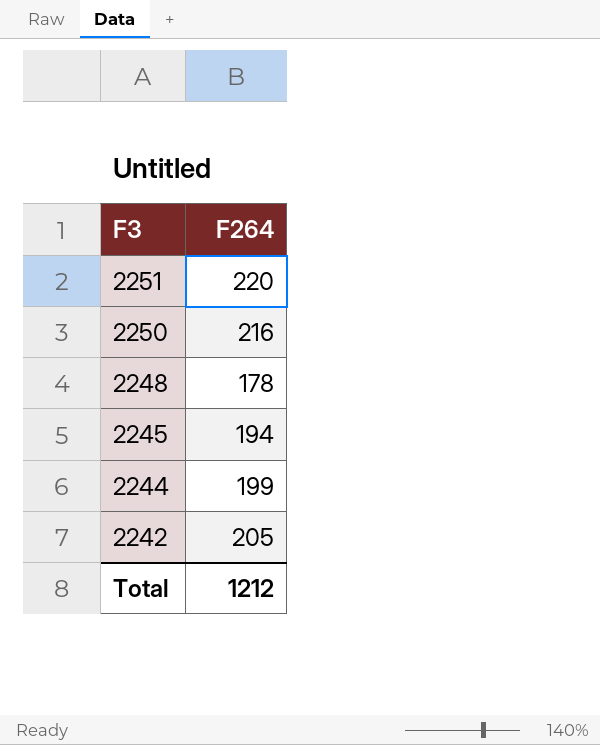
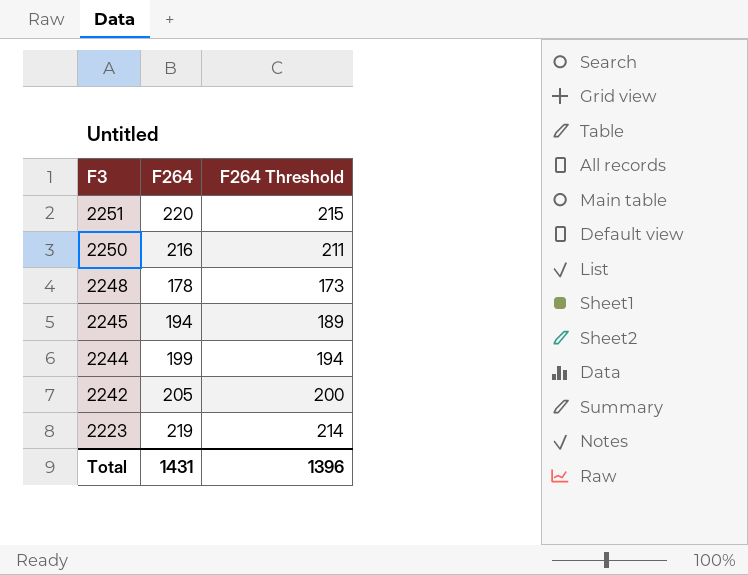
column F264 Threshold | formula: none -> [F264] - 5
row 2223: none -> 219 | 214
Total | F264: 1212 -> 1431

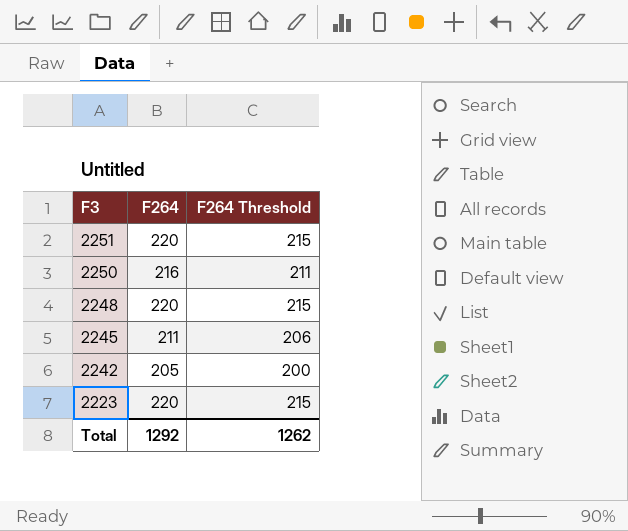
row 2244: 199 | 194 -> none
2248 | F264: 178 -> 220
2248 | F264 Threshold: 173 -> 215
2245 | F264: 194 -> 211
2245 | F264 Threshold: 189 -> 206
2223 | F264: 219 -> 220
2223 | F264 Threshold: 214 -> 215
Total | F264: 1431 -> 1292
Total | F264 Threshold: 1396 -> 1262

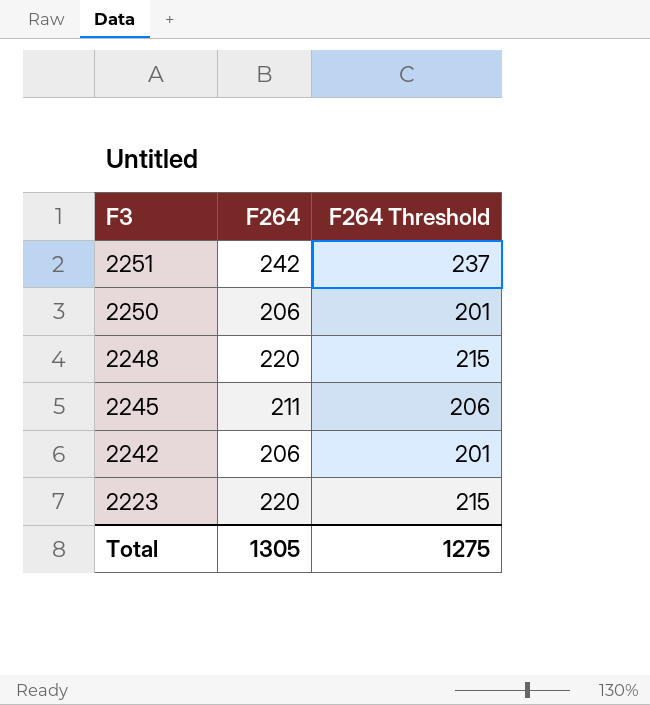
2251 | F264: 220 -> 242
2251 | F264 Threshold: 215 -> 237
2250 | F264: 216 -> 206
2250 | F264 Threshold: 211 -> 201
2242 | F264: 205 -> 206
2242 | F264 Threshold: 200 -> 201
Total | F264: 1292 -> 1305
Total | F264 Threshold: 1262 -> 1275

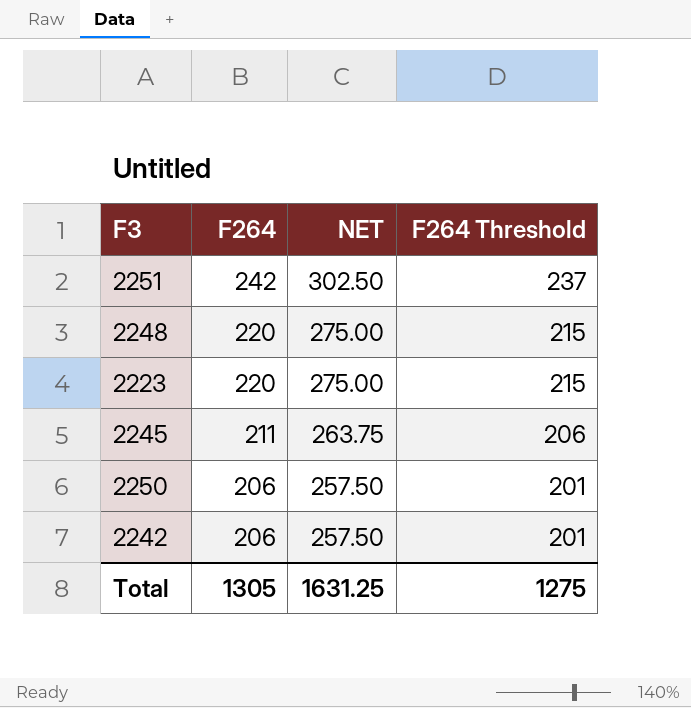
row order: F3 descending -> F264 descending
column NET | formula: none -> [F264] * 1.25

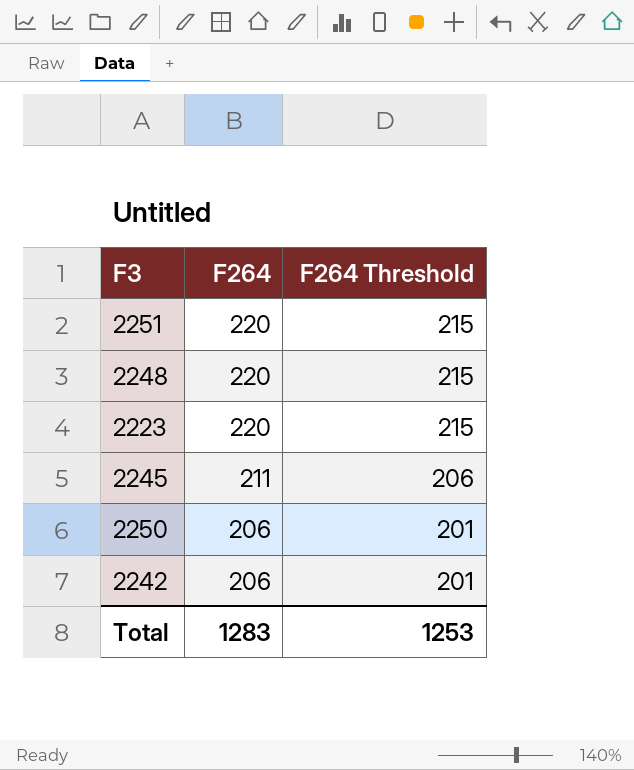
column NET | formula: [F264] * 1.25 -> none
2251 | F264: 242 -> 220
2251 | F264 Threshold: 237 -> 215
Total | F264: 1305 -> 1283
Total | F264 Threshold: 1275 -> 1253

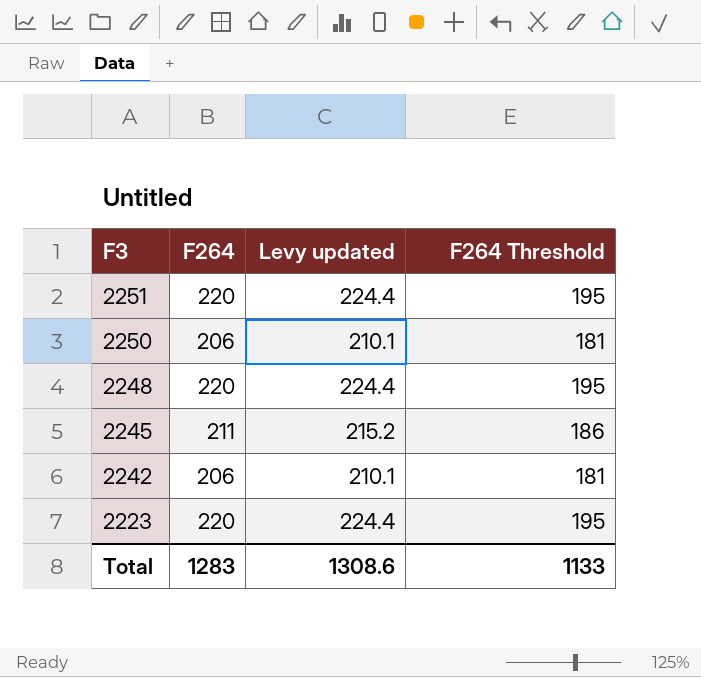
row order: F264 descending -> F3 descending
column Levy updated | formula: none -> [F264] * 1.02
column F264 Threshold | formula: [F264] - 5 -> [F264] - 25
Total | F264 Threshold: 1253 -> 1133

